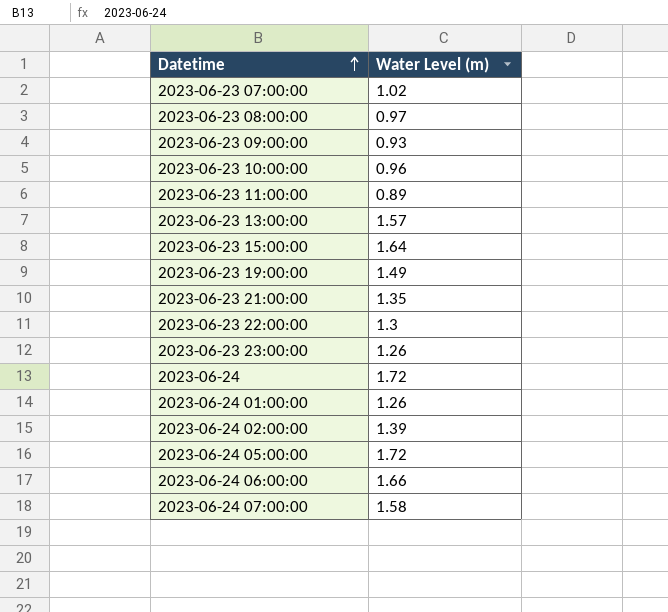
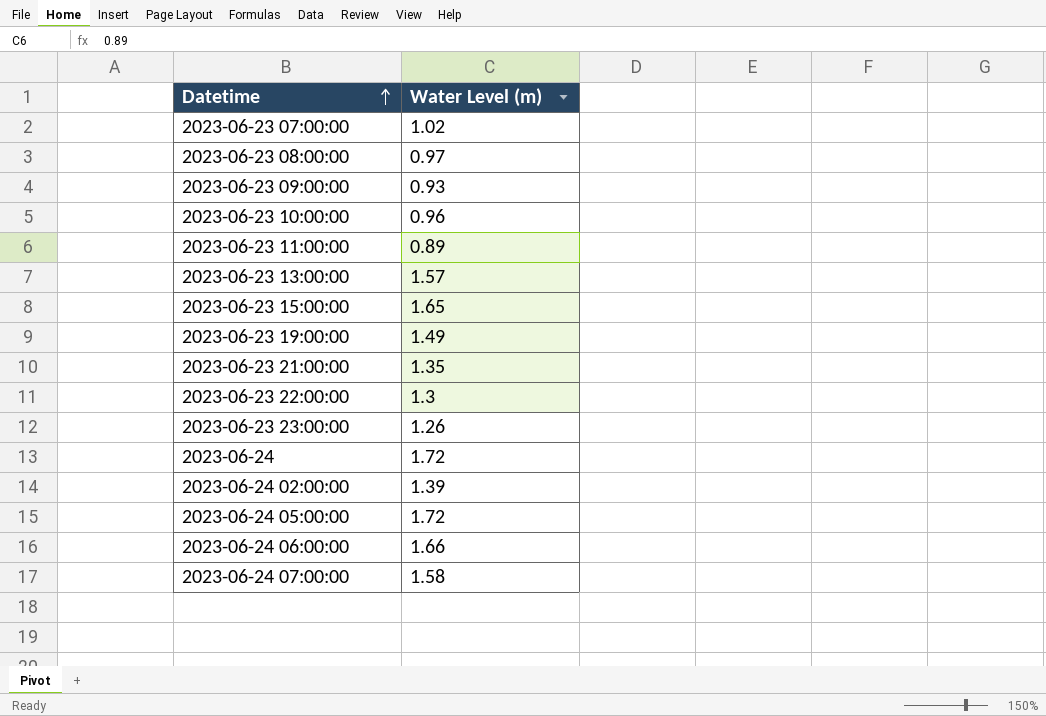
row 2023-06-24 01:00:00: 1.26 -> none
2023-06-23 15:00:00 | Water Level (m): 1.64 -> 1.65

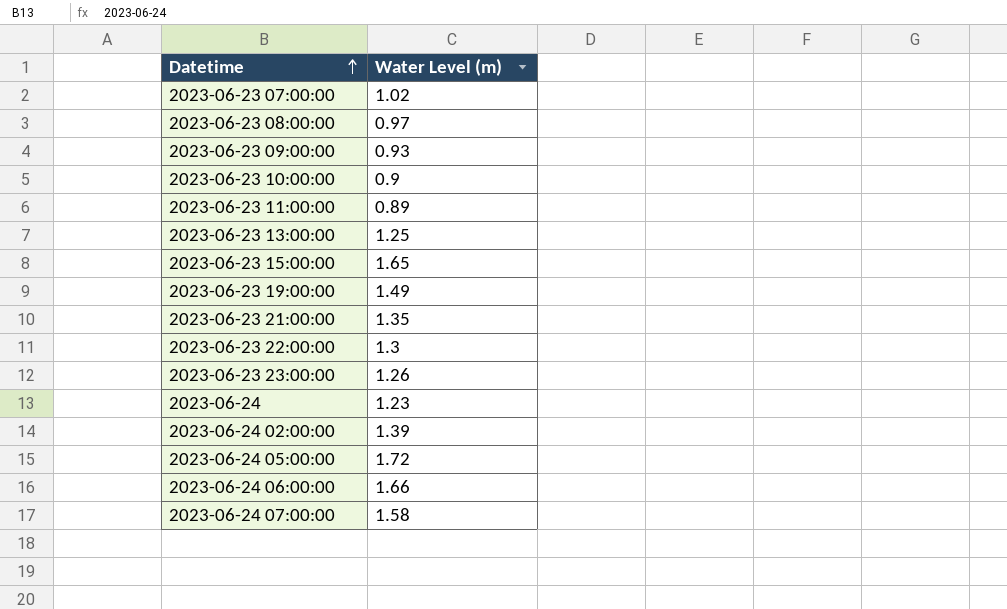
2023-06-23 10:00:00 | Water Level (m): 0.96 -> 0.9
2023-06-23 13:00:00 | Water Level (m): 1.57 -> 1.25
2023-06-24 | Water Level (m): 1.72 -> 1.23

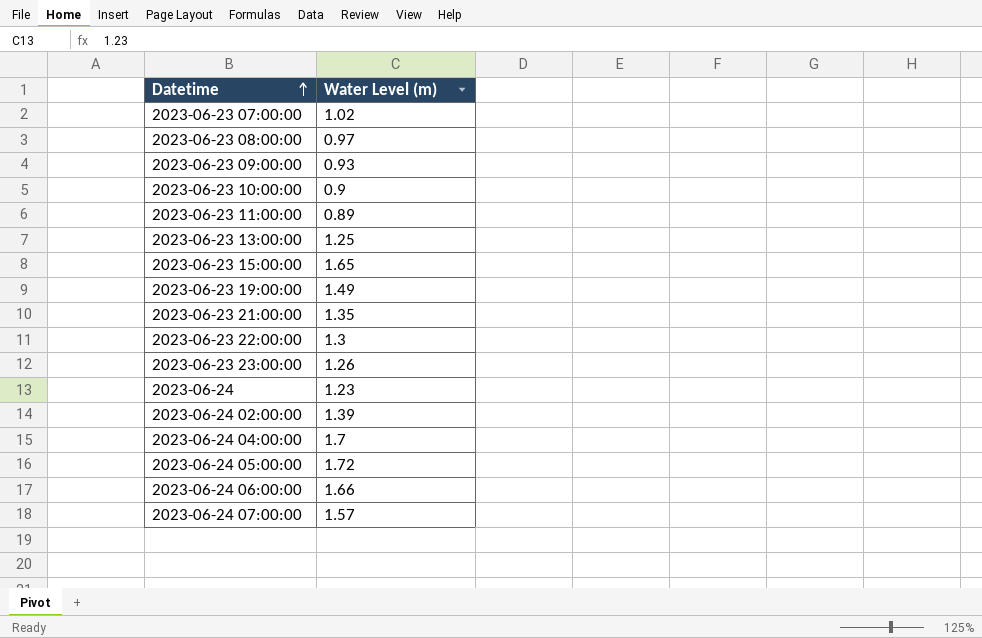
row 2023-06-24 04:00:00: none -> 1.7
2023-06-24 07:00:00 | Water Level (m): 1.58 -> 1.57

